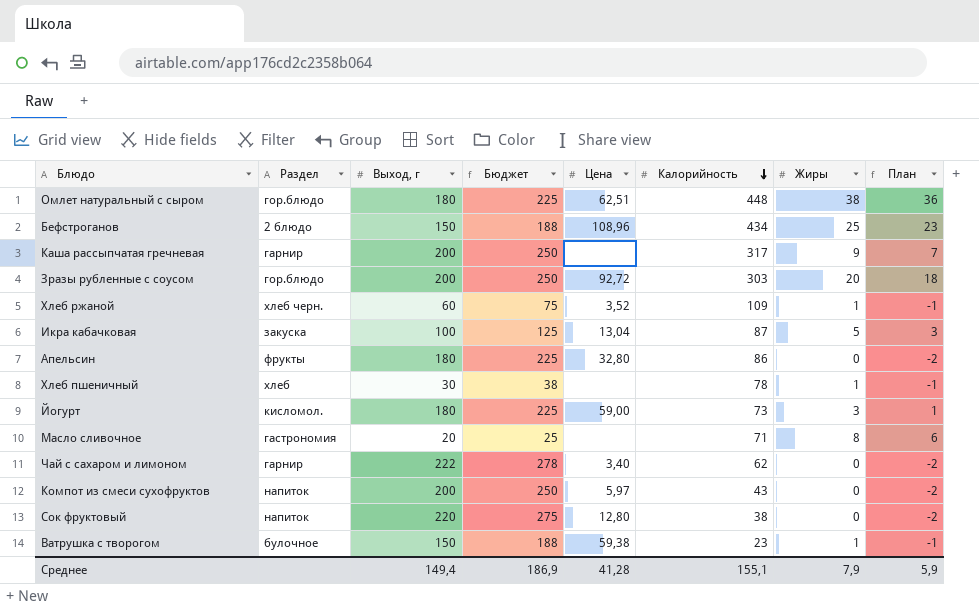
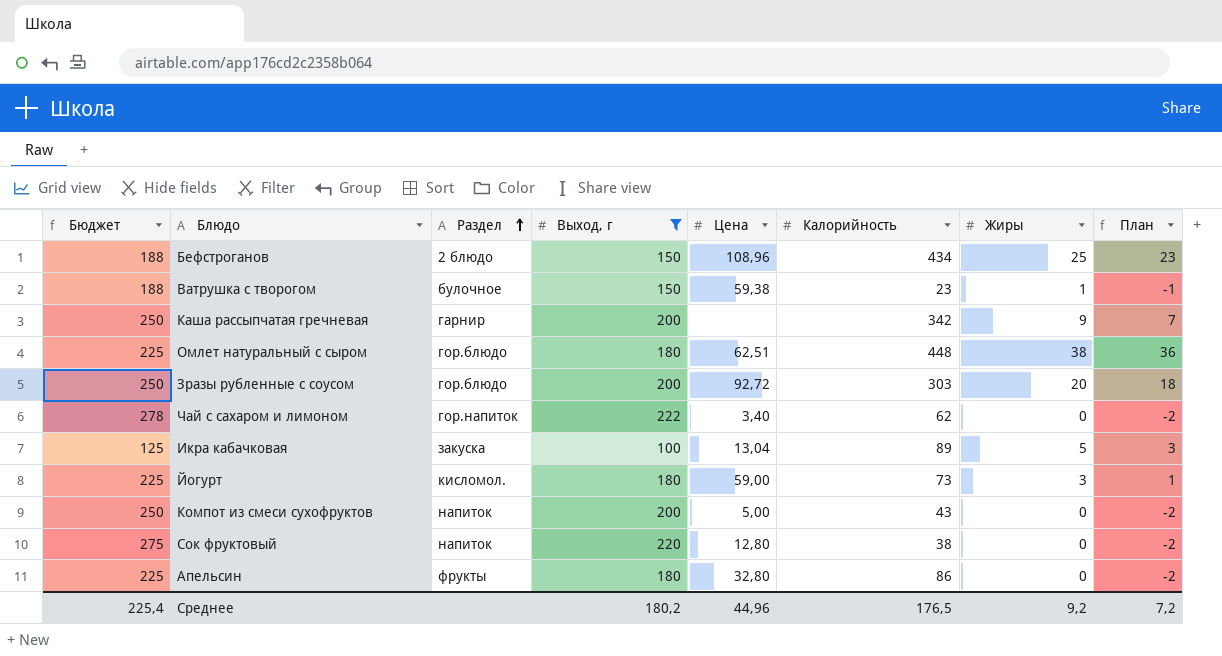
filter: none -> Выход, г >= 100
row order: Калорийность descending -> Раздел ascending
column Бюджет | position: 4 -> 1
Каша рассыпчатая гречневая | Калорийность: 317 -> 342
Чай с сахаром и лимоном | Раздел: гарнир -> гор.напиток
Икра кабачковая | Калорийность: 87 -> 89
Компот из смеси сухофруктов | Цена: 5,97 -> 5,00
Среднее | Бюджет: 186,9 -> 225,4
Среднее | Выход, г: 149,4 -> 180,2
Среднее | Цена: 41,28 -> 44,96
Среднее | Калорийность: 155,1 -> 176,5
Среднее | Жиры: 7,9 -> 9,2
Среднее | План: 5,9 -> 7,2

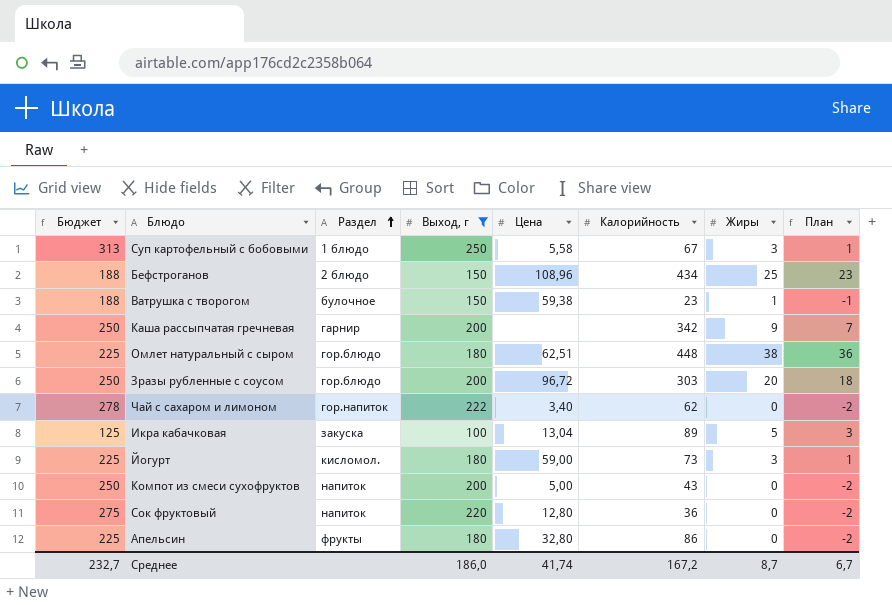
row Суп картофельный с бобовыми: none -> 313 | 1 блюдо | 250 | 5,58 | 67 | 3 | 1
Зразы рубленные с соусом | Цена: 92,72 -> 96,72
Сок фруктовый | Калорийность: 38 -> 36
Среднее | Бюджет: 225,4 -> 232,7
Среднее | Выход, г: 180,2 -> 186,0
Среднее | Цена: 44,96 -> 41,74
Среднее | Калорийность: 176,5 -> 167,2
Среднее | Жиры: 9,2 -> 8,7
Среднее | План: 7,2 -> 6,7

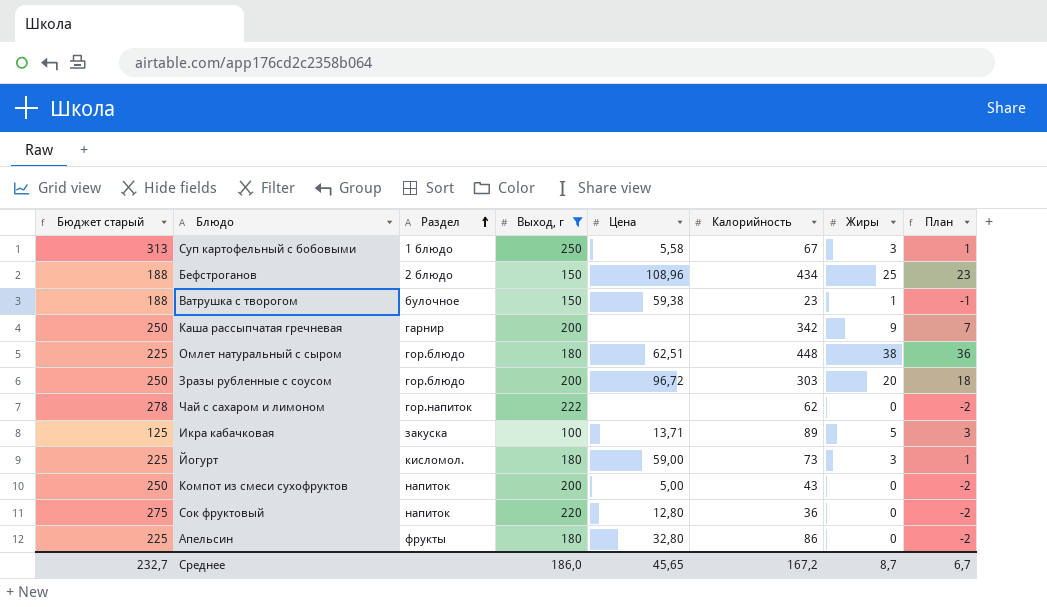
column name: Бюджет -> Бюджет старый
Чай с сахаром и лимоном | Цена: 3,40 -> none
Икра кабачковая | Цена: 13,04 -> 13,71
Среднее | Цена: 41,74 -> 45,65

